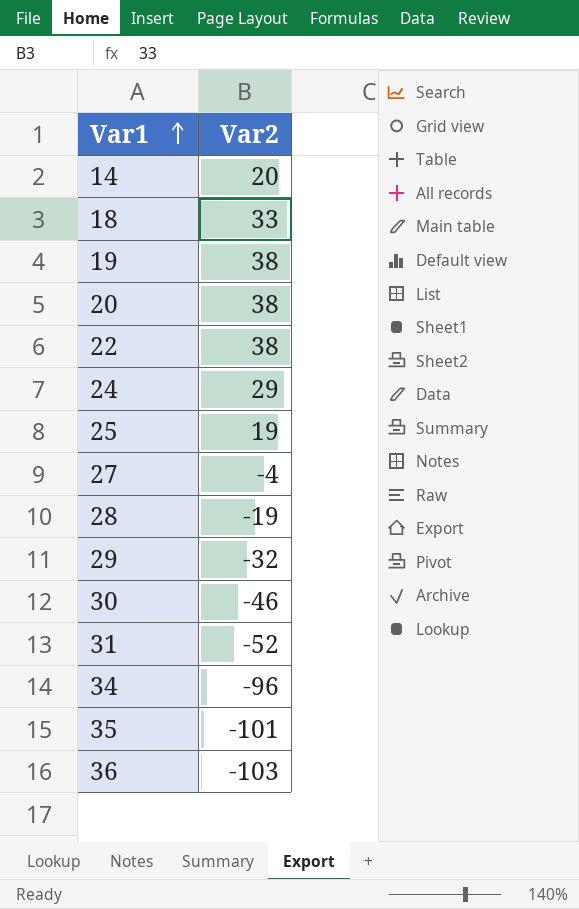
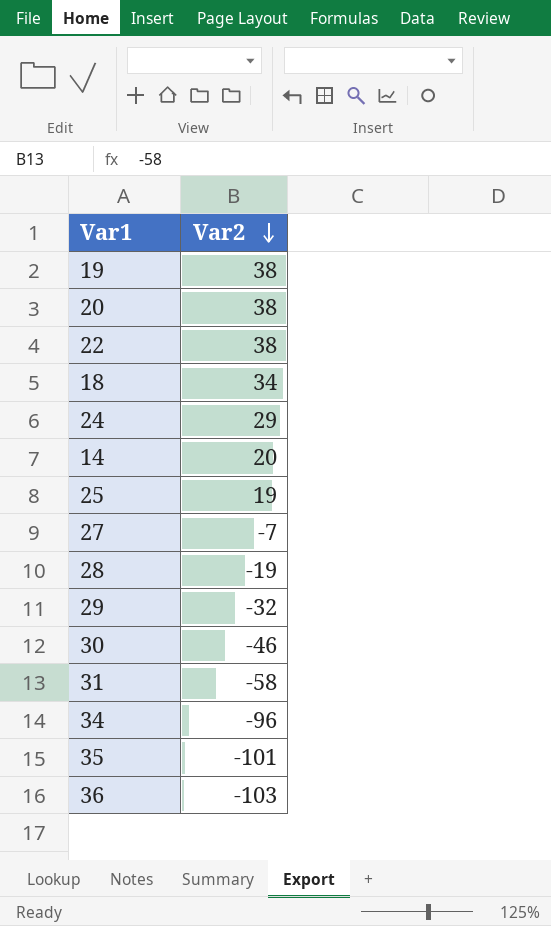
row order: Var1 ascending -> Var2 descending
18 | Var2: 33 -> 34
27 | Var2: -4 -> -7
31 | Var2: -52 -> -58

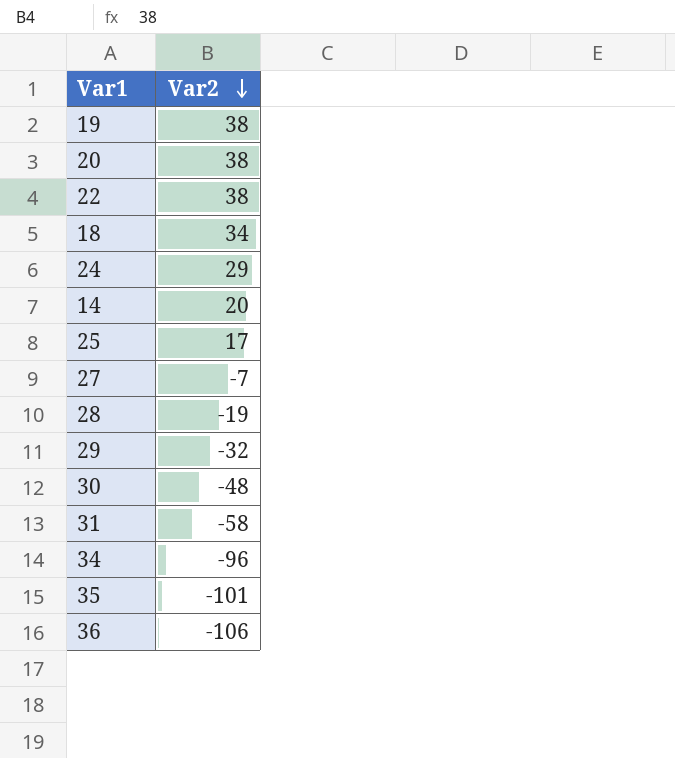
25 | Var2: 19 -> 17
30 | Var2: -46 -> -48
36 | Var2: -103 -> -106

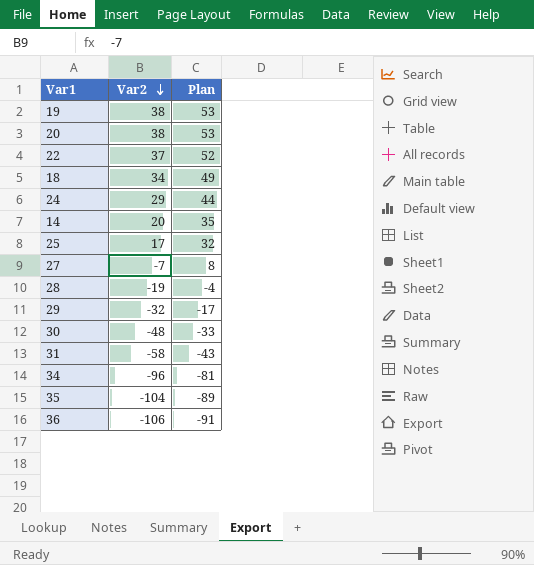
column Plan | formula: none -> [Var2] + 15
22 | Var2: 38 -> 37
35 | Var2: -101 -> -104

